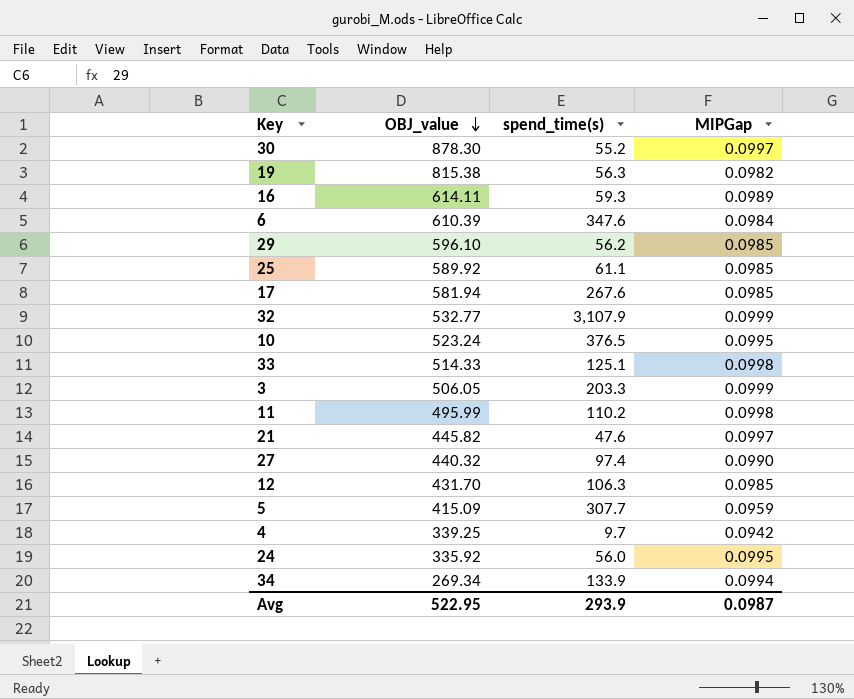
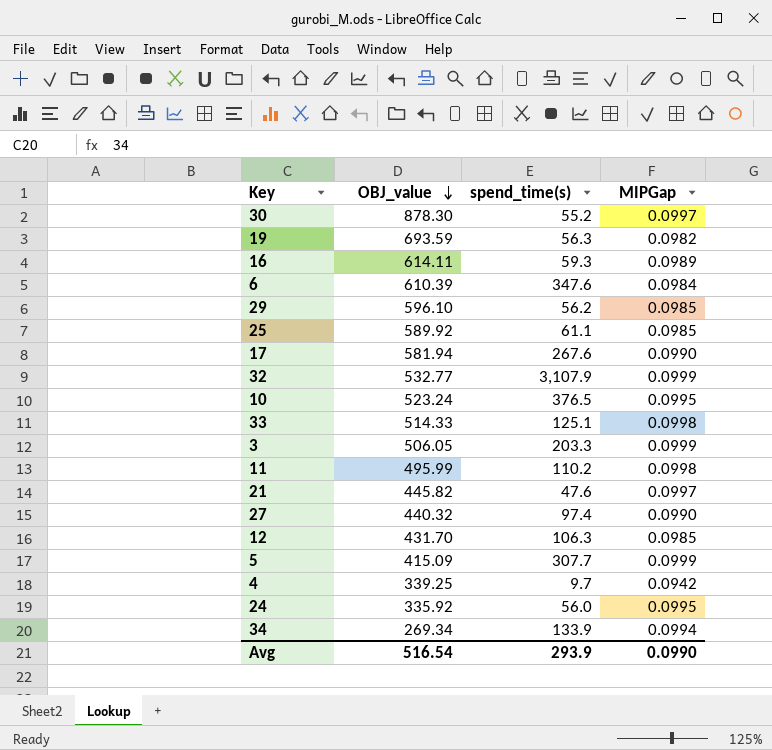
19 | OBJ_value: 815.38 -> 693.59
17 | MIPGap: 0.0985 -> 0.0990
5 | MIPGap: 0.0959 -> 0.0999
Avg | OBJ_value: 522.95 -> 516.54
Avg | MIPGap: 0.0987 -> 0.0990

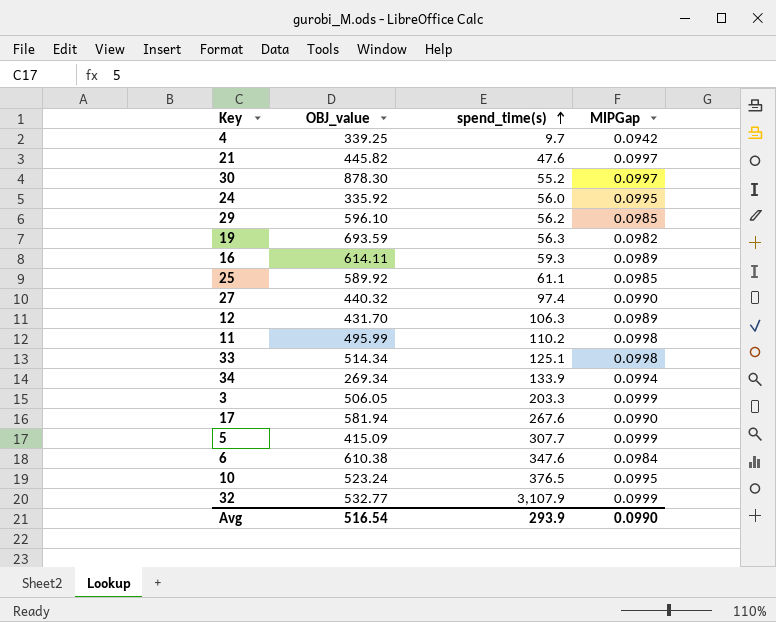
row order: OBJ_value descending -> spend_time(s) ascending
12 | MIPGap: 0.0985 -> 0.0989
33 | OBJ_value: 514.33 -> 514.34
6 | OBJ_value: 610.39 -> 610.38

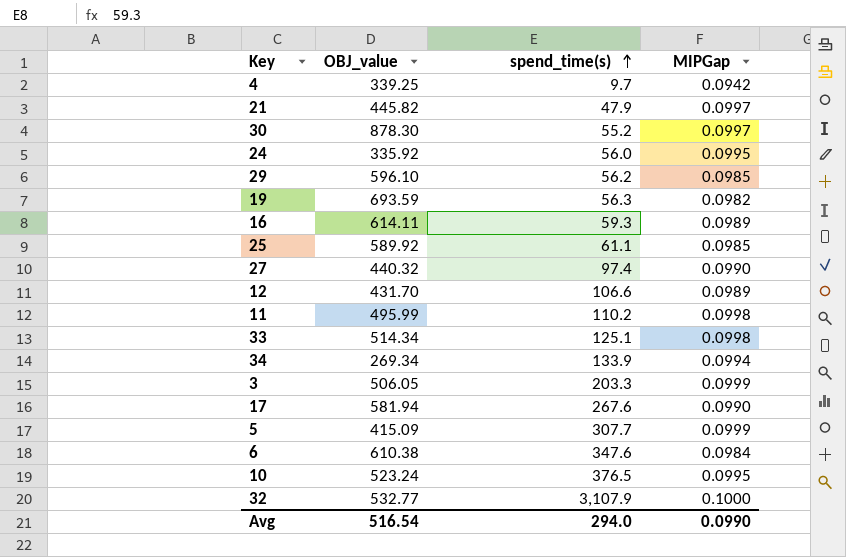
21 | spend_time(s): 47.6 -> 47.9
12 | spend_time(s): 106.3 -> 106.6
32 | MIPGap: 0.0999 -> 0.1000
Avg | spend_time(s): 293.9 -> 294.0

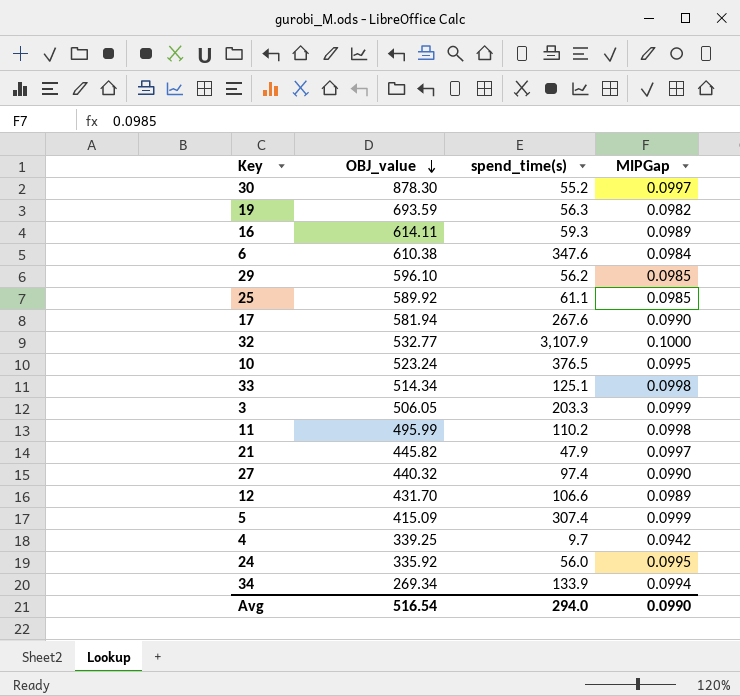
row order: spend_time(s) ascending -> OBJ_value descending
5 | spend_time(s): 307.7 -> 307.4

